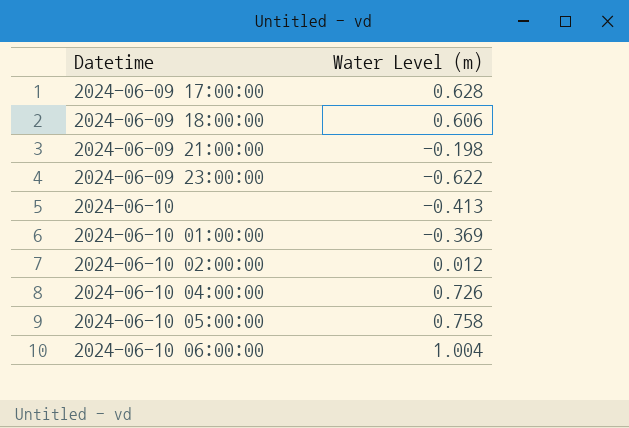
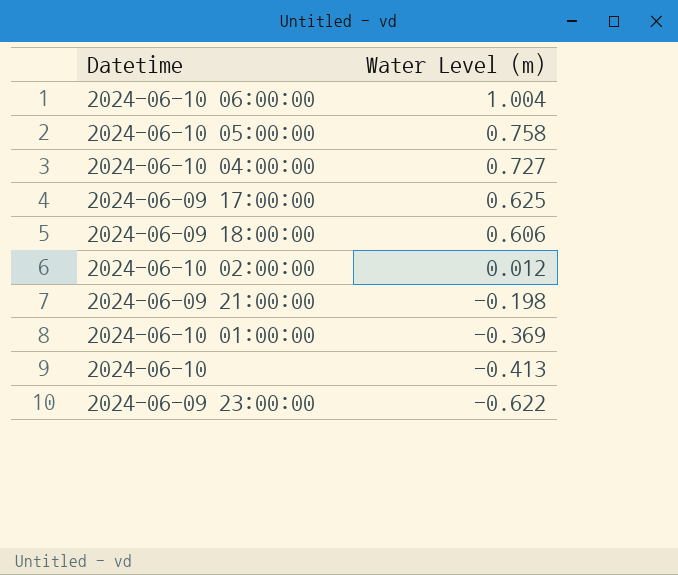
row order: Datetime ascending -> Water Level (m) descending
2024-06-10 04:00:00 | Water Level (m): 0.726 -> 0.727
2024-06-09 17:00:00 | Water Level (m): 0.628 -> 0.625

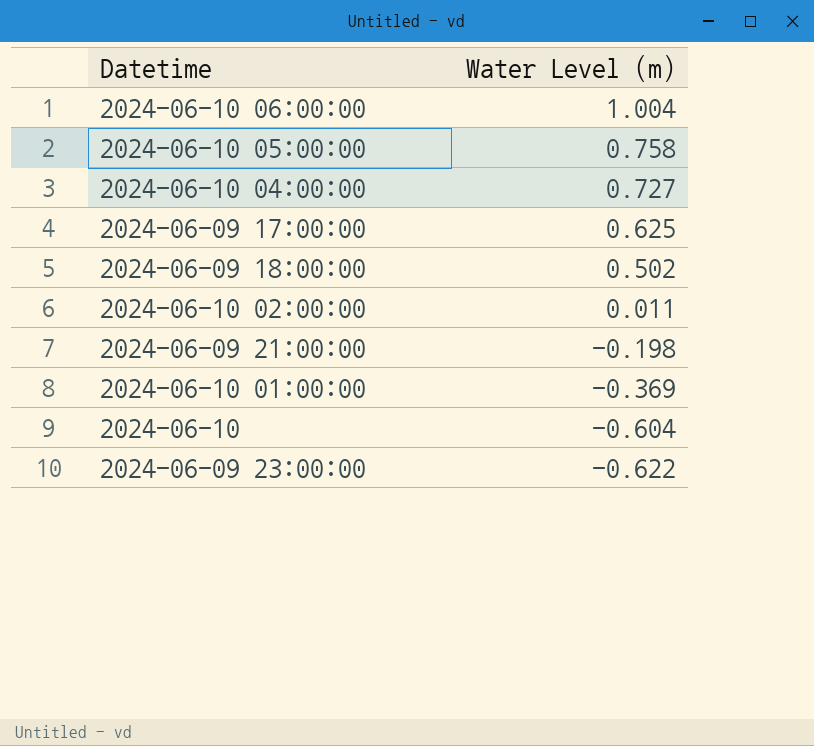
2024-06-09 18:00:00 | Water Level (m): 0.606 -> 0.502
2024-06-10 02:00:00 | Water Level (m): 0.012 -> 0.011
2024-06-10 | Water Level (m): -0.413 -> -0.604

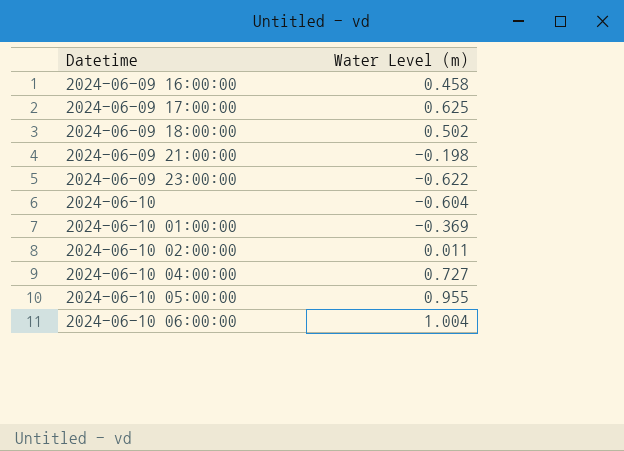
row order: Water Level (m) descending -> Datetime ascending
row 2024-06-09 16:00:00: none -> 0.458
2024-06-10 05:00:00 | Water Level (m): 0.758 -> 0.955

